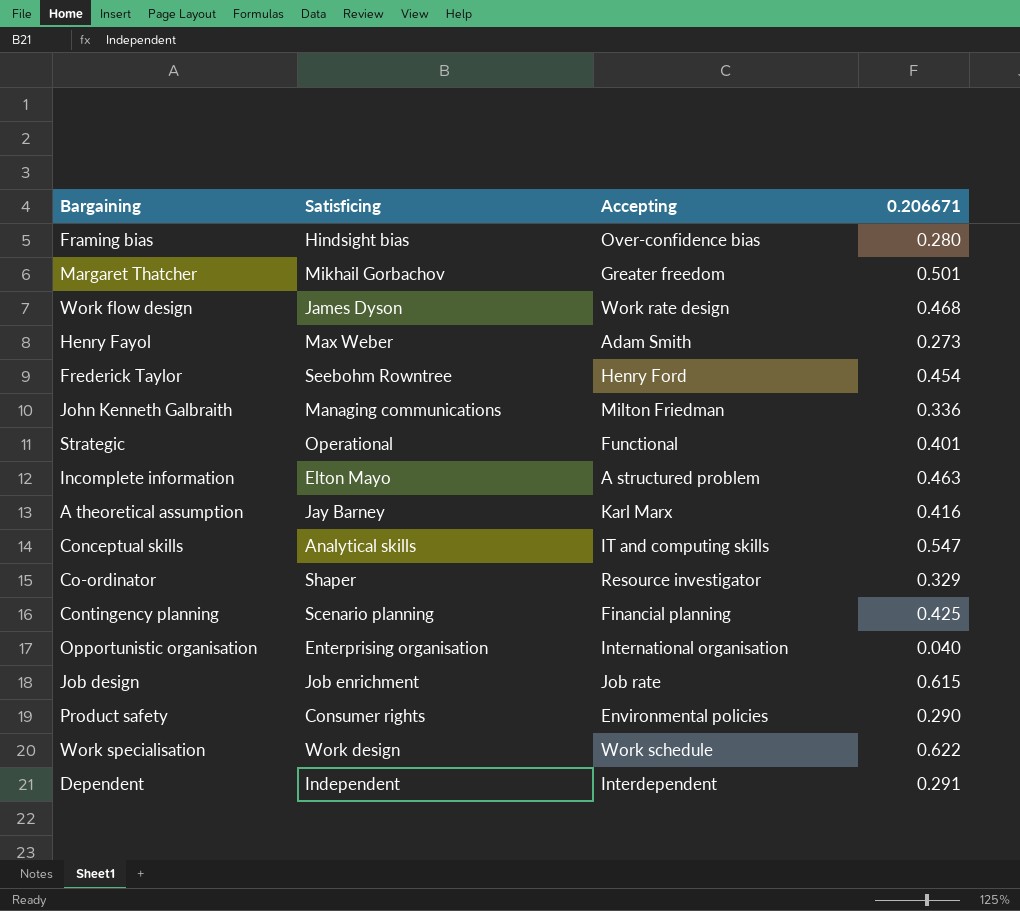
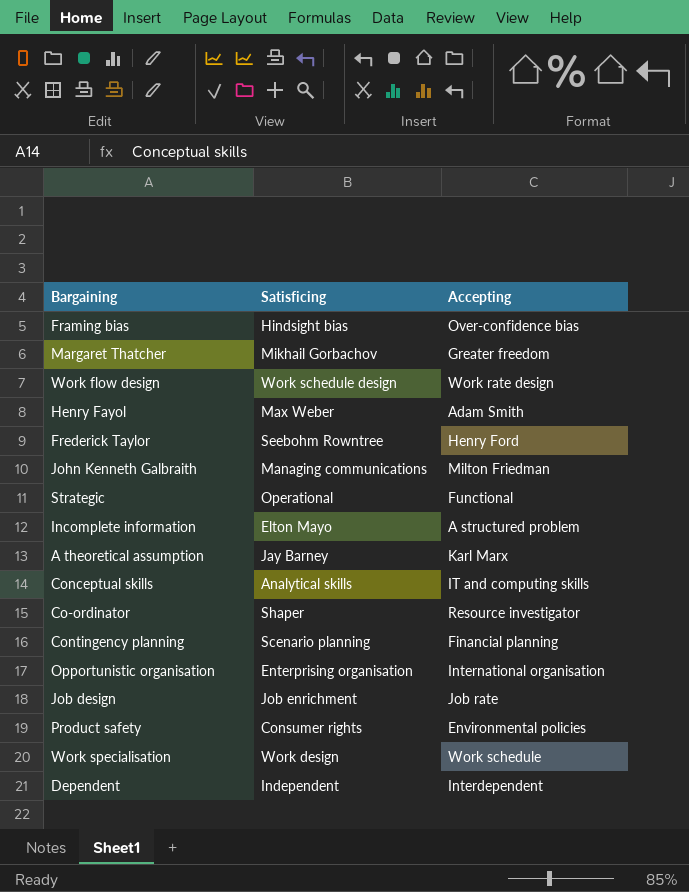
column 0.206671 | position: 4 -> none
Work flow design | Satisficing: James Dyson -> Work schedule design

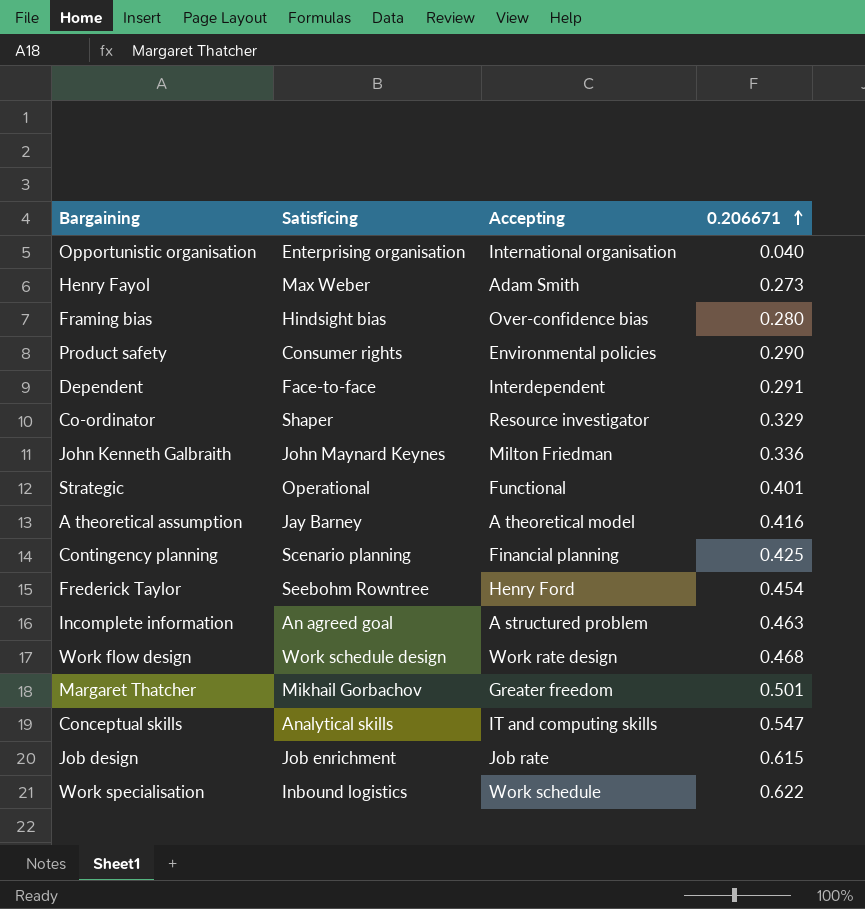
row order: none -> 0.206671 ascending
column 0.206671 | position: none -> 4
Dependent | Satisficing: Independent -> Face-to-face
John Kenneth Galbraith | Satisficing: Managing communications -> John Maynard Keynes
A theoretical assumption | Accepting: Karl Marx -> A theoretical model
Incomplete information | Satisficing: Elton Mayo -> An agreed goal
Work specialisation | Satisficing: Work design -> Inbound logistics

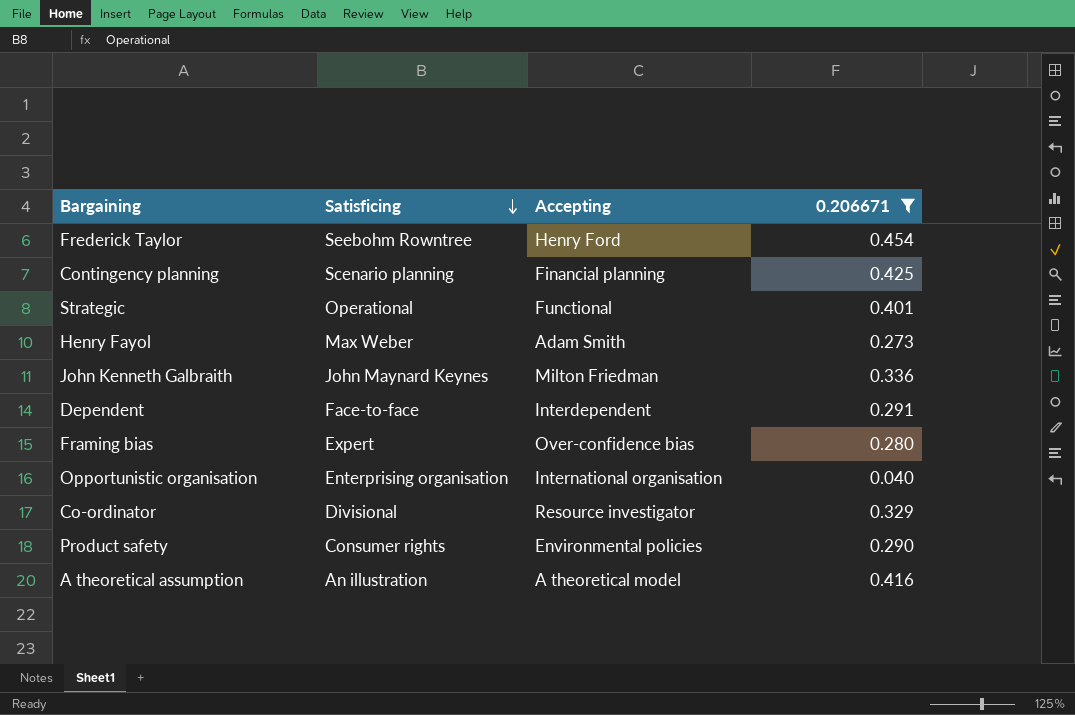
filter: none -> 0.206671 <= 0.454
row order: 0.206671 ascending -> Satisficing descending
Framing bias | Satisficing: Hindsight bias -> Expert
Co-ordinator | Satisficing: Shaper -> Divisional
A theoretical assumption | Satisficing: Jay Barney -> An illustration

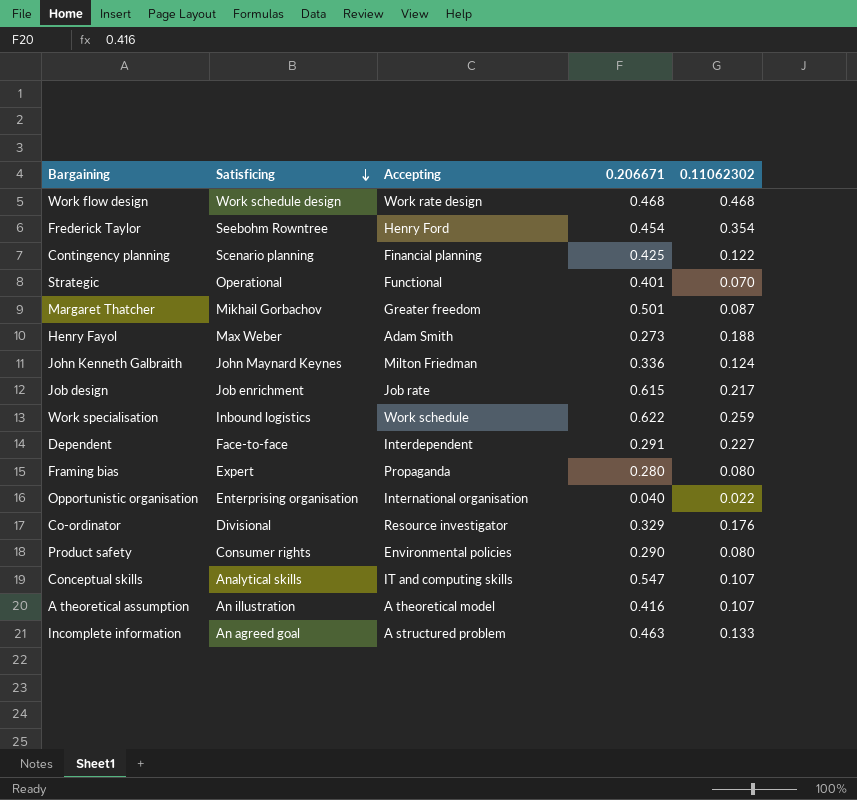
filter: 0.206671 <= 0.454 -> none
column 0.11062302 | position: none -> 5
Framing bias | Accepting: Over-confidence bias -> Propaganda

